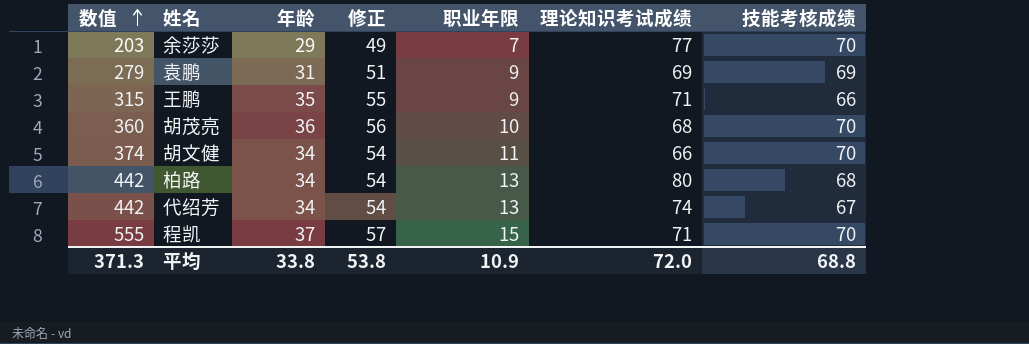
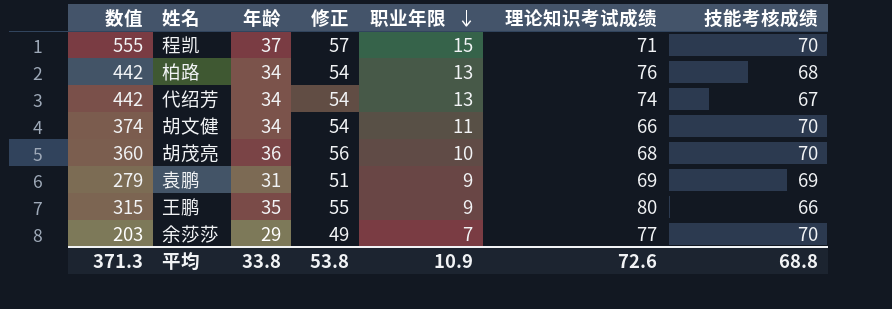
row order: 数值 ascending -> 职业年限 descending
柏路 | 理论知识考试成绩: 80 -> 76
王鹏 | 理论知识考试成绩: 71 -> 80
平均 | 理论知识考试成绩: 72.0 -> 72.6

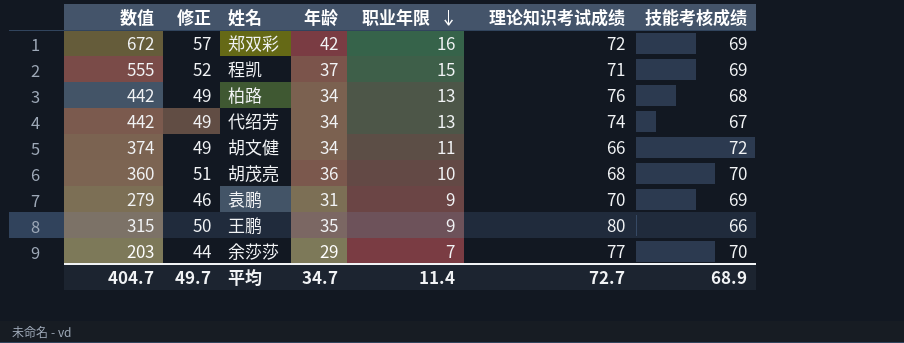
column 修正 | formula: [年龄] + 20 -> [年龄] + 15
column 修正 | position: 4 -> 2
row 郑双彩: none -> 672 | 57 | 42 | 16 | 72 | 69
程凯 | 技能考核成绩: 70 -> 69
胡文健 | 技能考核成绩: 70 -> 72
袁鹏 | 理论知识考试成绩: 69 -> 70
平均 | 数值: 371.3 -> 404.7
平均 | 修正: 53.8 -> 49.7
平均 | 年龄: 33.8 -> 34.7
平均 | 职业年限: 10.9 -> 11.4
平均 | 理论知识考试成绩: 72.6 -> 72.7
平均 | 技能考核成绩: 68.8 -> 68.9

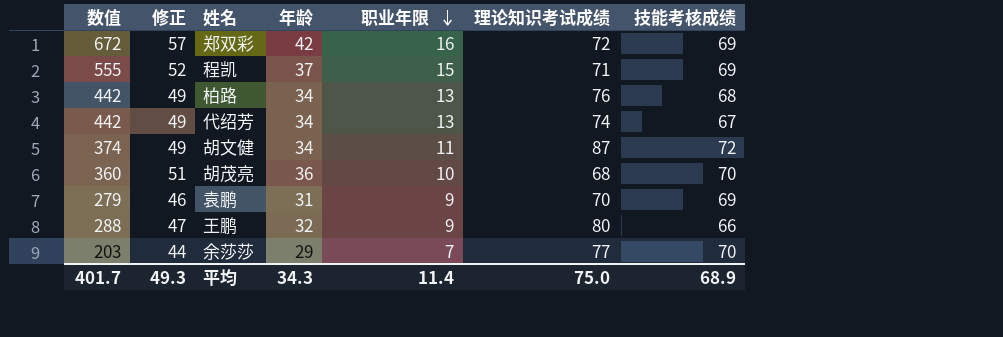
胡文健 | 理论知识考试成绩: 66 -> 87
王鹏 | 数值: 315 -> 288
王鹏 | 修正: 50 -> 47
王鹏 | 年龄: 35 -> 32
平均 | 数值: 404.7 -> 401.7
平均 | 修正: 49.7 -> 49.3
平均 | 年龄: 34.7 -> 34.3
平均 | 理论知识考试成绩: 72.7 -> 75.0

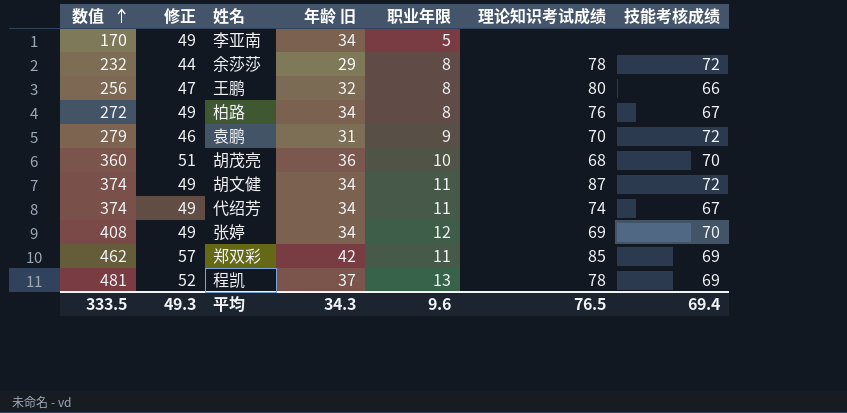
row order: 职业年限 descending -> 数值 ascending
column name: 年龄 -> 年龄 旧
row 李亚南: none -> 170 | 49 | 34 | 5 | none | none
余莎莎 | 数值: 203 -> 232
余莎莎 | 职业年限: 7 -> 8
余莎莎 | 理论知识考试成绩: 77 -> 78
余莎莎 | 技能考核成绩: 70 -> 72
王鹏 | 数值: 288 -> 256
王鹏 | 职业年限: 9 -> 8
柏路 | 数值: 442 -> 272
柏路 | 职业年限: 13 -> 8
柏路 | 技能考核成绩: 68 -> 67
袁鹏 | 技能考核成绩: 69 -> 72
代绍芳 | 数值: 442 -> 374
代绍芳 | 职业年限: 13 -> 11
row 张婷: none -> 408 | 49 | 34 | 12 | 69 | 70
郑双彩 | 数值: 672 -> 462
郑双彩 | 职业年限: 16 -> 11
郑双彩 | 理论知识考试成绩: 72 -> 85
程凯 | 数值: 555 -> 481
程凯 | 职业年限: 15 -> 13
程凯 | 理论知识考试成绩: 71 -> 78
平均 | 数值: 401.7 -> 333.5
平均 | 职业年限: 11.4 -> 9.6
平均 | 理论知识考试成绩: 75.0 -> 76.5
平均 | 技能考核成绩: 68.9 -> 69.4

